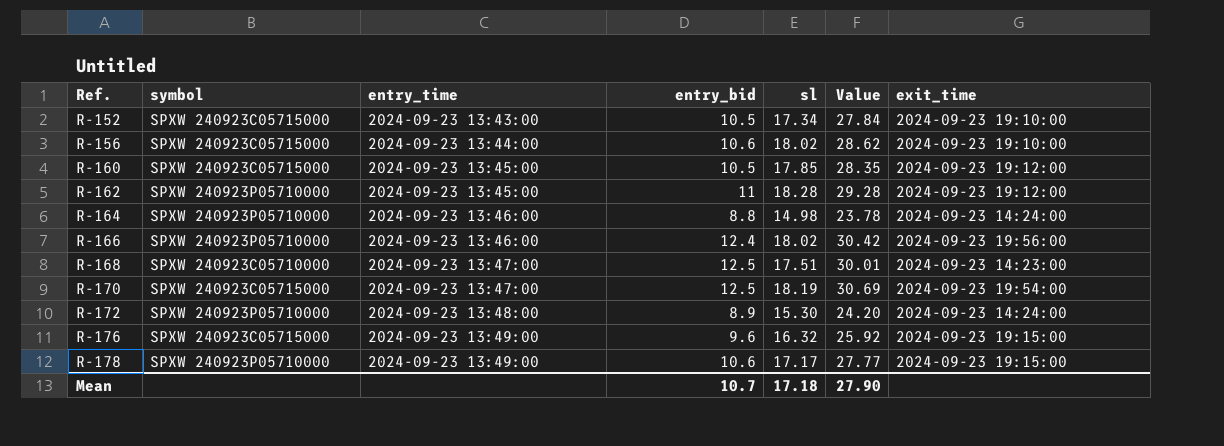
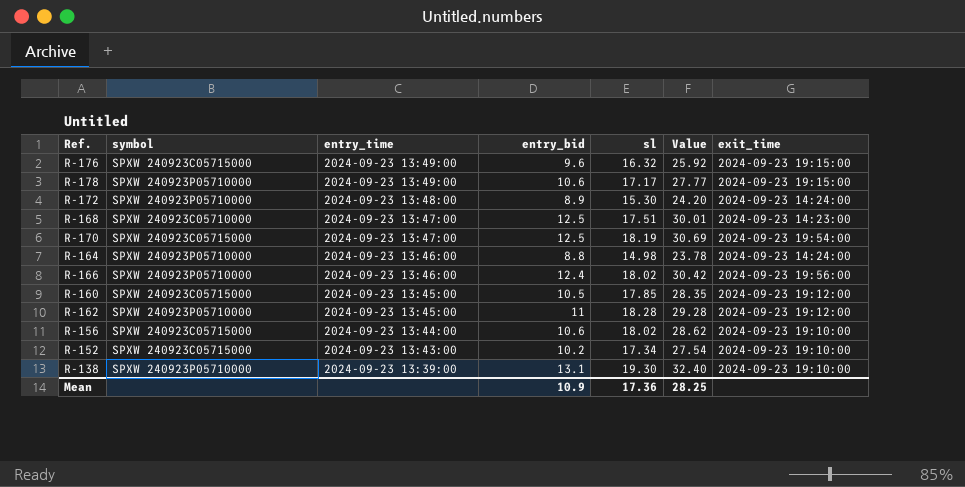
row order: Ref. ascending -> entry_time descending
R-152 | entry_bid: 10.5 -> 10.2
R-152 | Value: 27.84 -> 27.54
row R-138: none -> SPXW 240923P05710000 | 2024-09-23 13:39:00 | 13.1 | 19.30 | 32.40 | 2024-09-23 19:10:00
Mean | entry_bid: 10.7 -> 10.9
Mean | sl: 17.18 -> 17.36
Mean | Value: 27.90 -> 28.25

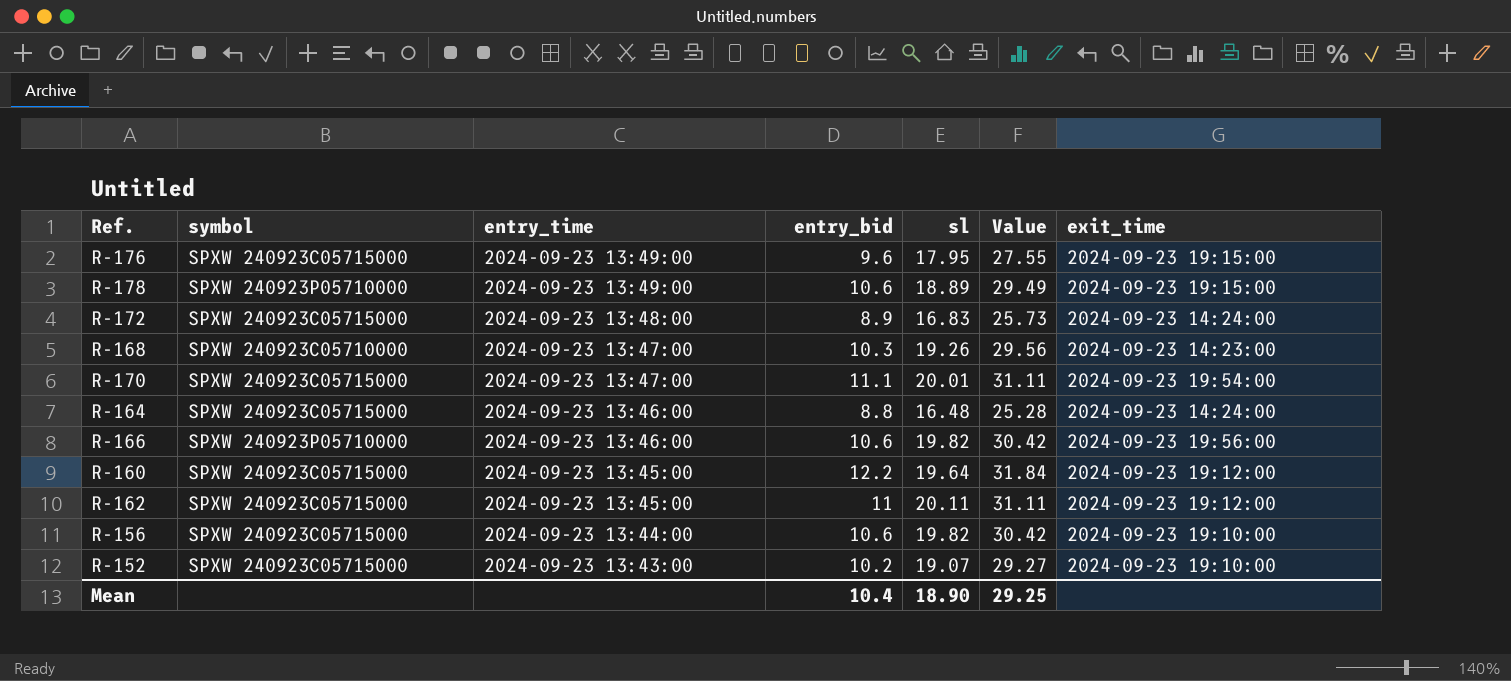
row R-138: SPXW 240923P05710000 | 2024-09-23 13:39:00 | 13.1 | 19.30 | 32.40 | 2024-09-23 19:10:00 -> none
R-176 | sl: 16.32 -> 17.95
R-176 | Value: 25.92 -> 27.55
R-178 | sl: 17.17 -> 18.89
R-178 | Value: 27.77 -> 29.49
R-172 | symbol: SPXW 240923P05710000 -> SPXW 240923C05715000
R-172 | sl: 15.30 -> 16.83
R-172 | Value: 24.20 -> 25.73
R-168 | entry_bid: 12.5 -> 10.3
R-168 | sl: 17.51 -> 19.26
R-168 | Value: 30.01 -> 29.56
R-170 | entry_bid: 12.5 -> 11.1
R-170 | sl: 18.19 -> 20.01
R-170 | Value: 30.69 -> 31.11
R-164 | symbol: SPXW 240923P05710000 -> SPXW 240923C05715000
R-164 | sl: 14.98 -> 16.48
R-164 | Value: 23.78 -> 25.28
R-166 | entry_bid: 12.4 -> 10.6
R-166 | sl: 18.02 -> 19.82
R-160 | entry_bid: 10.5 -> 12.2
R-160 | sl: 17.85 -> 19.64
R-160 | Value: 28.35 -> 31.84
R-162 | symbol: SPXW 240923P05710000 -> SPXW 240923C05715000
R-162 | sl: 18.28 -> 20.11
R-162 | Value: 29.28 -> 31.11
R-156 | sl: 18.02 -> 19.82
R-156 | Value: 28.62 -> 30.42
R-152 | sl: 17.34 -> 19.07
R-152 | Value: 27.54 -> 29.27
Mean | entry_bid: 10.9 -> 10.4
Mean | sl: 17.36 -> 18.90
Mean | Value: 28.25 -> 29.25

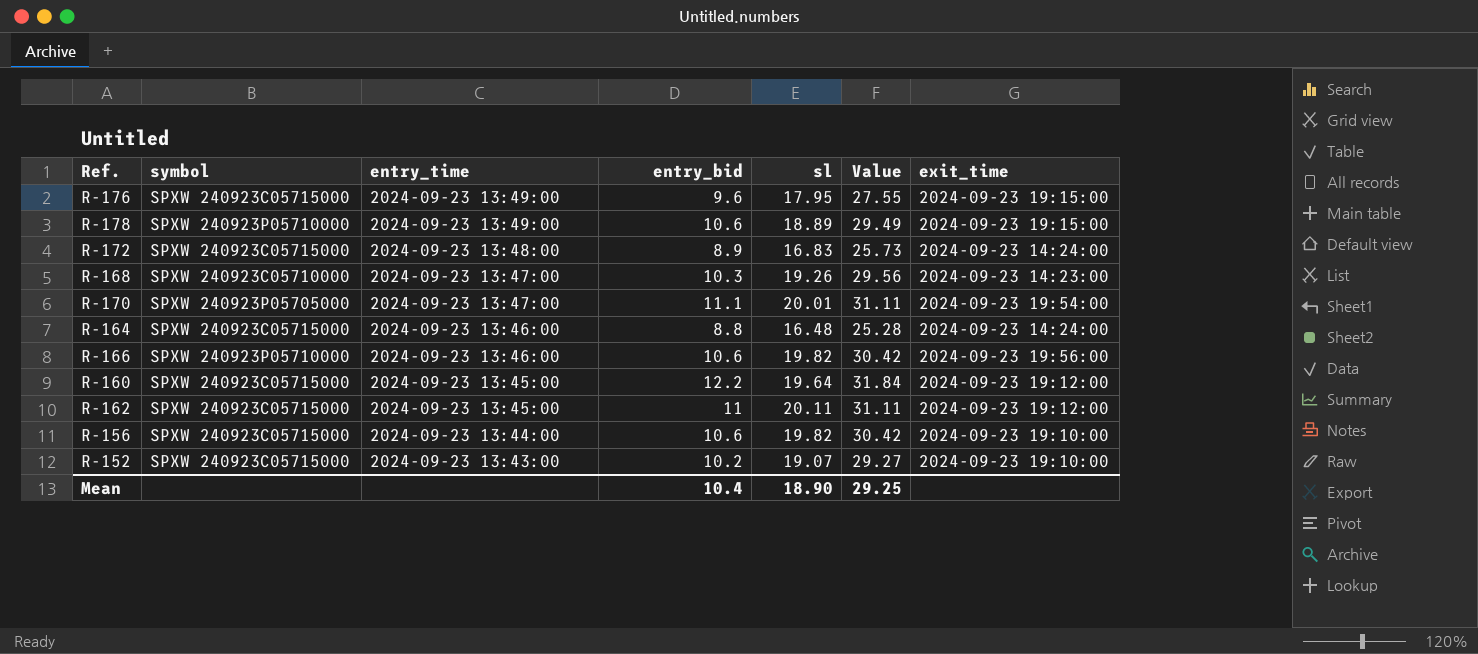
R-170 | symbol: SPXW 240923C05715000 -> SPXW 240923P05705000

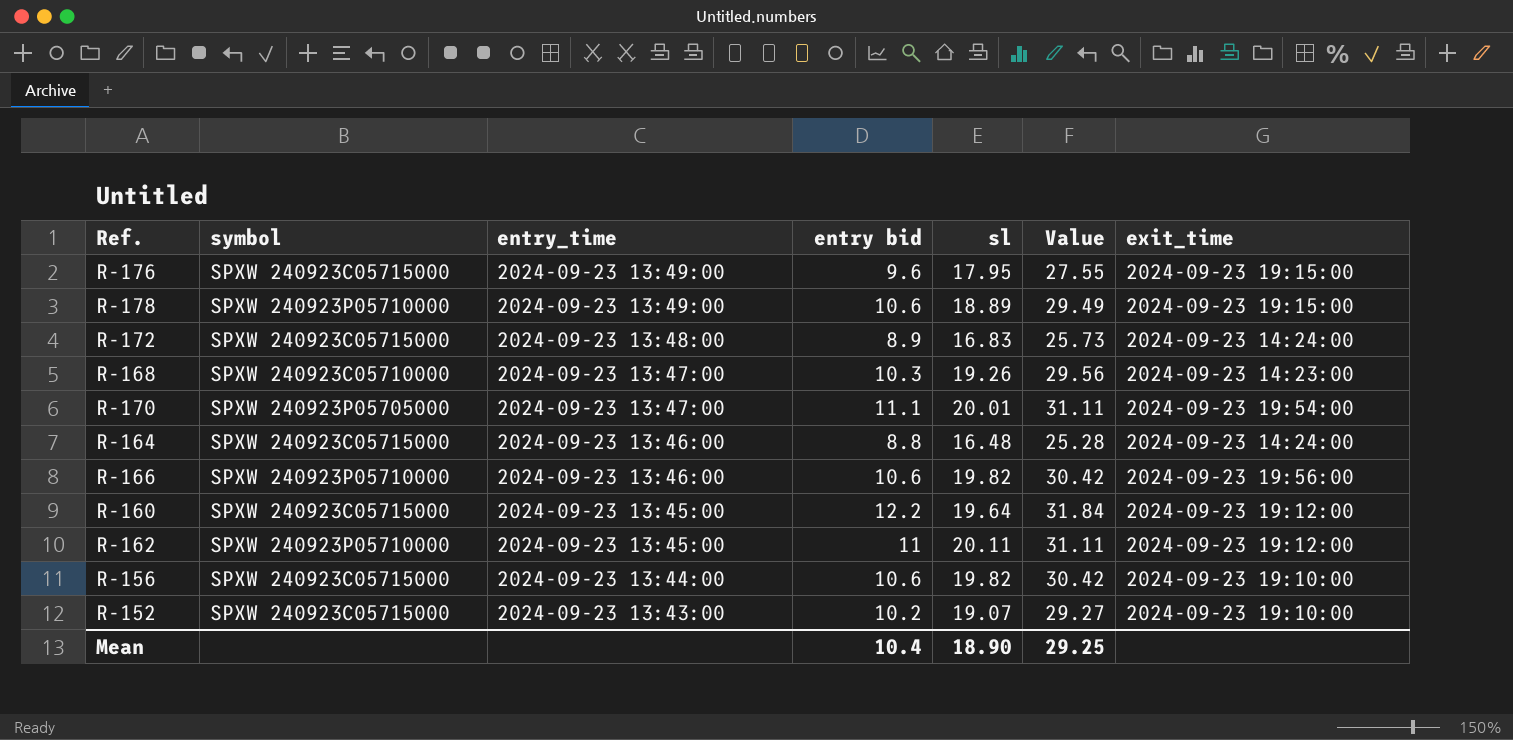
column name: entry_bid -> entry bid
R-162 | symbol: SPXW 240923C05715000 -> SPXW 240923P05710000

